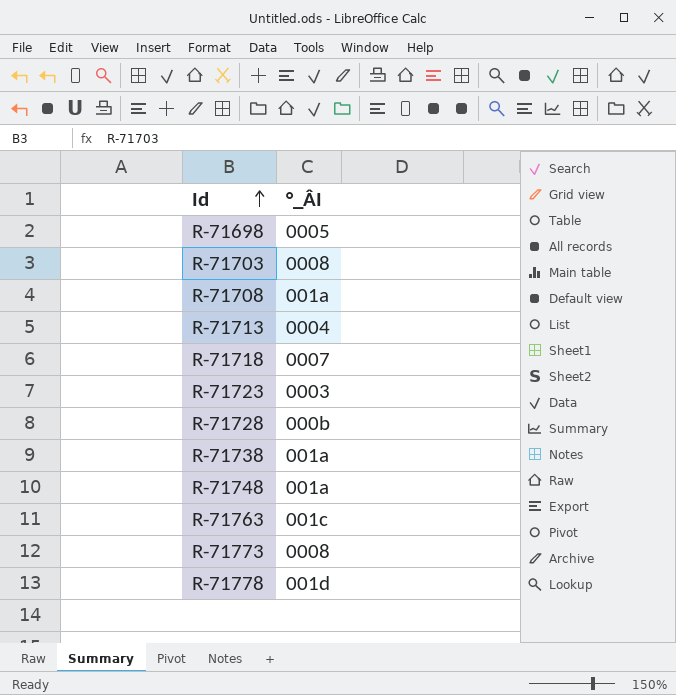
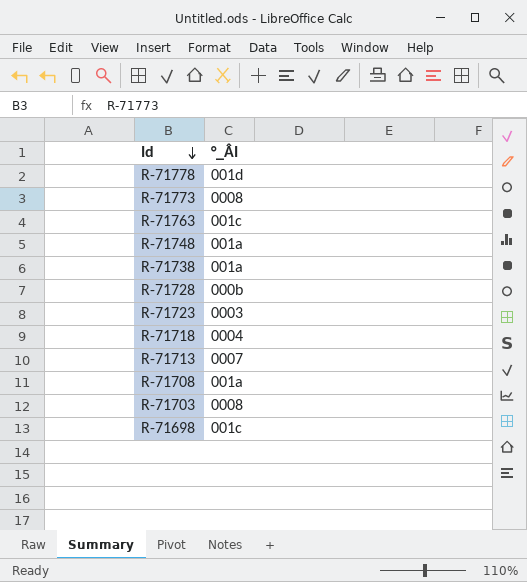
row order: Id ascending -> Id descending
R-71718 | °_ÂI: 0007 -> 0004
R-71713 | °_ÂI: 0004 -> 0007
R-71698 | °_ÂI: 0005 -> 001c

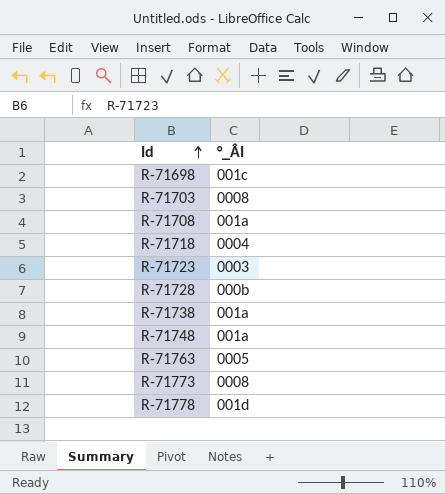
row order: Id descending -> Id ascending
row R-71713: 0007 -> none
R-71763 | °_ÂI: 001c -> 0005

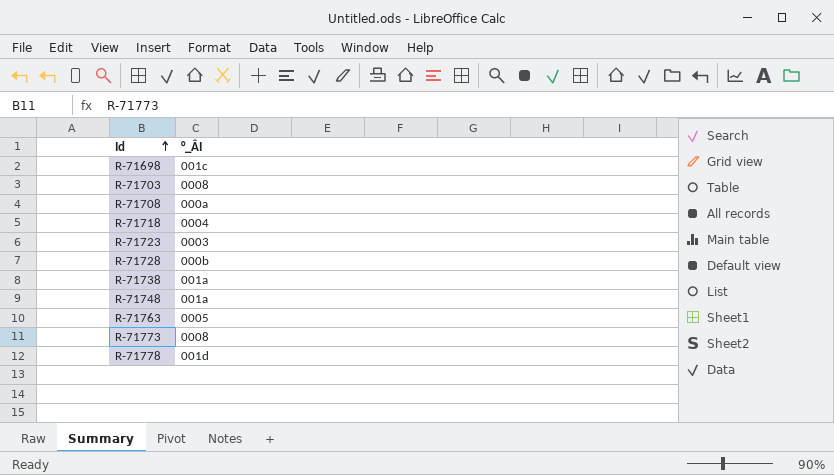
R-71708 | °_ÂI: 001a -> 000a

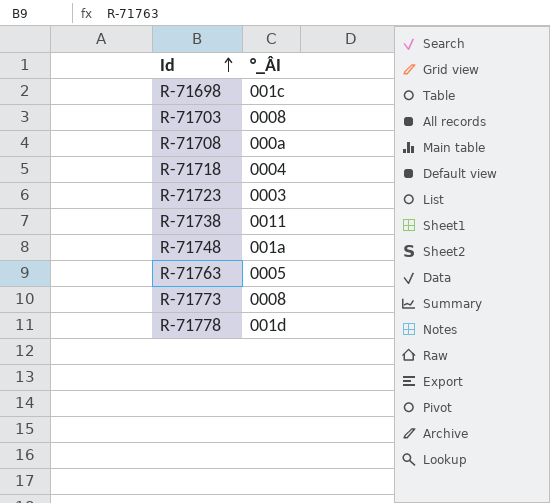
row R-71728: 000b -> none
R-71738 | °_ÂI: 001a -> 0011

